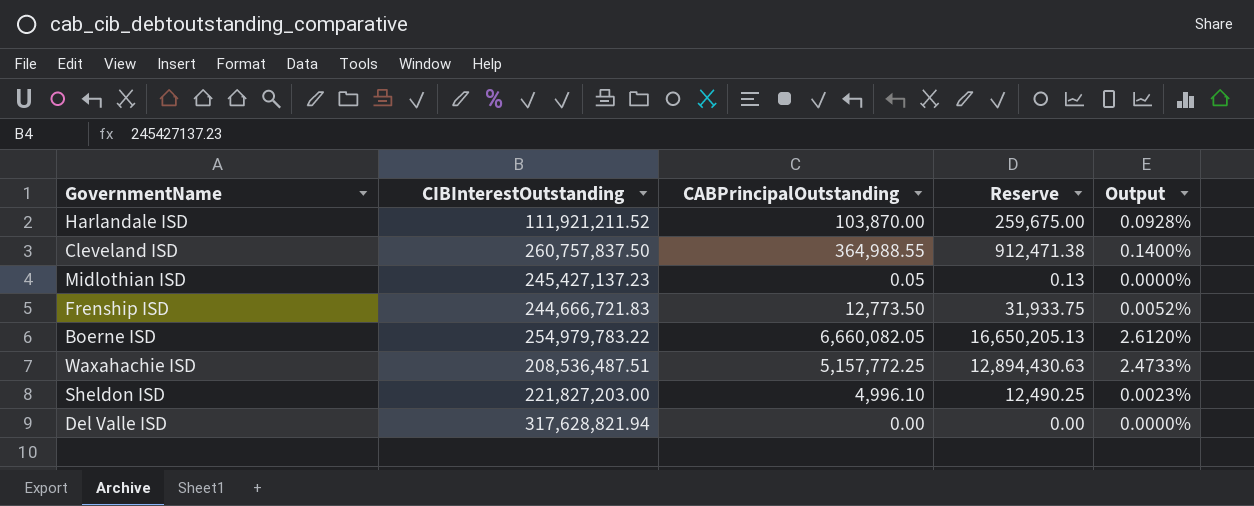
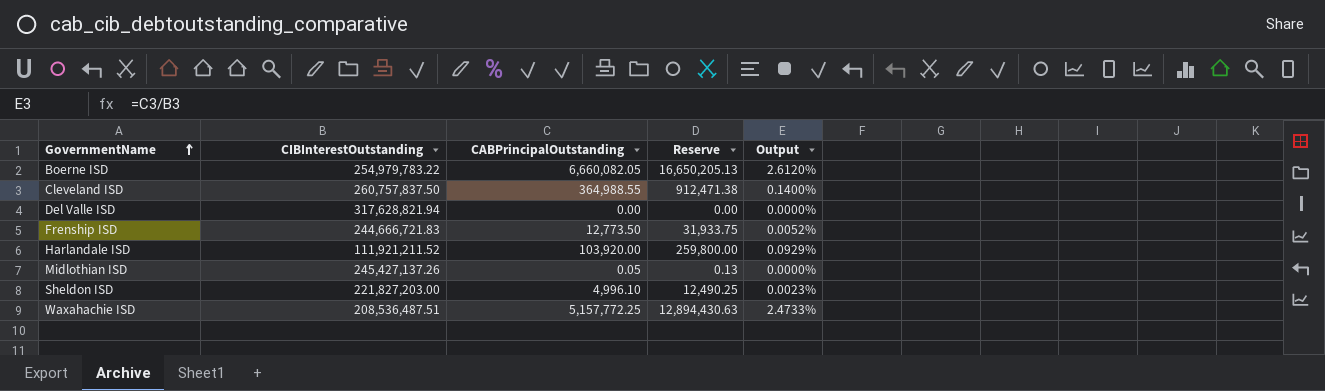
row order: none -> GovernmentName ascending
Harlandale ISD | CABPrincipalOutstanding: 103,870.00 -> 103,920.00
Harlandale ISD | Reserve: 259,675.00 -> 259,800.00
Harlandale ISD | Output: 0.0928% -> 0.0929%
Midlothian ISD | CIBInterestOutstanding: 245,427,137.23 -> 245,427,137.26

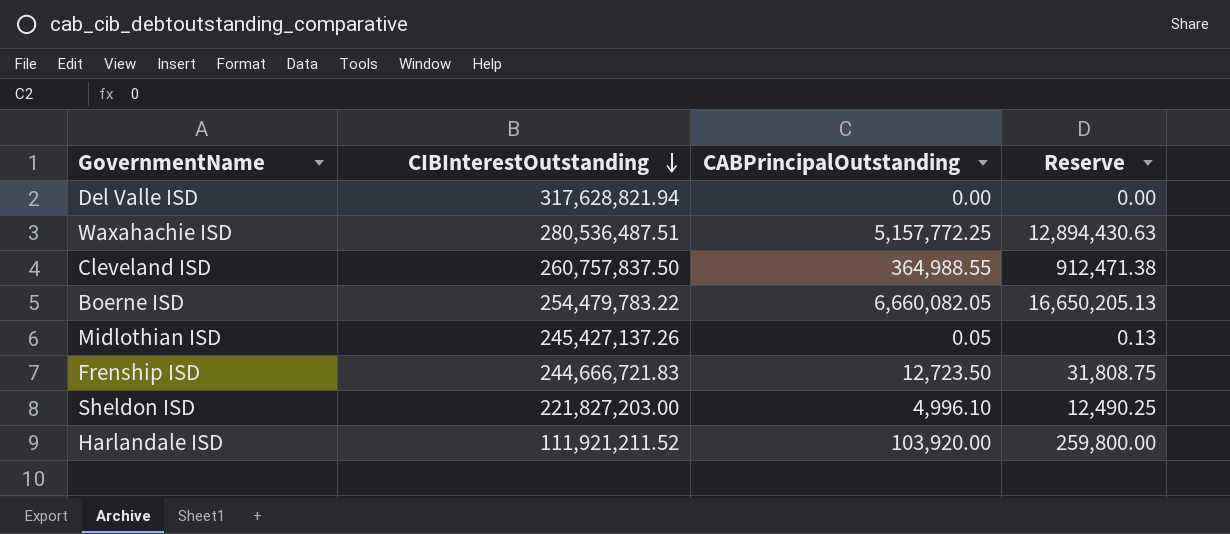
row order: GovernmentName ascending -> CIBInterestOutstanding descending
column Output | formula: [CABPrincipalOutstanding] / [CIBInterestOutstanding] -> none
Waxahachie ISD | CIBInterestOutstanding: 208,536,487.51 -> 280,536,487.51
Boerne ISD | CIBInterestOutstanding: 254,979,783.22 -> 254,479,783.22
Frenship ISD | CABPrincipalOutstanding: 12,773.50 -> 12,723.50
Frenship ISD | Reserve: 31,933.75 -> 31,808.75

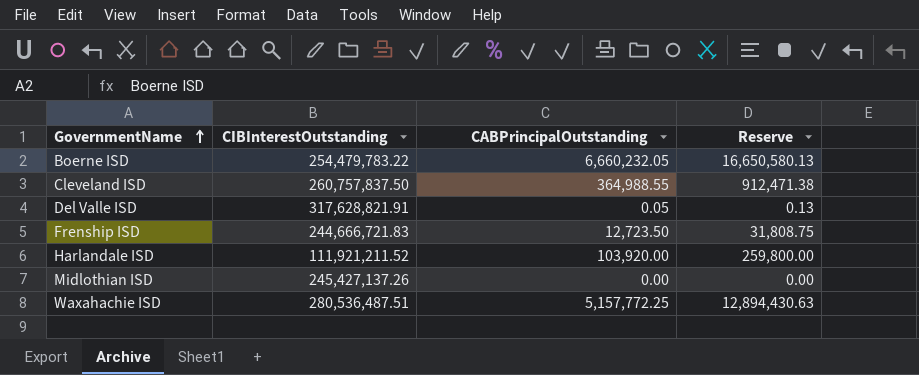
row order: CIBInterestOutstanding descending -> GovernmentName ascending
row Sheldon ISD: 221,827,203.00 | 4,996.10 | 12,490.25 -> none
Boerne ISD | CABPrincipalOutstanding: 6,660,082.05 -> 6,660,232.05
Boerne ISD | Reserve: 16,650,205.13 -> 16,650,580.13
Del Valle ISD | CIBInterestOutstanding: 317,628,821.94 -> 317,628,821.91
Del Valle ISD | CABPrincipalOutstanding: 0.00 -> 0.05
Del Valle ISD | Reserve: 0.00 -> 0.13
Midlothian ISD | CABPrincipalOutstanding: 0.05 -> 0.00
Midlothian ISD | Reserve: 0.13 -> 0.00

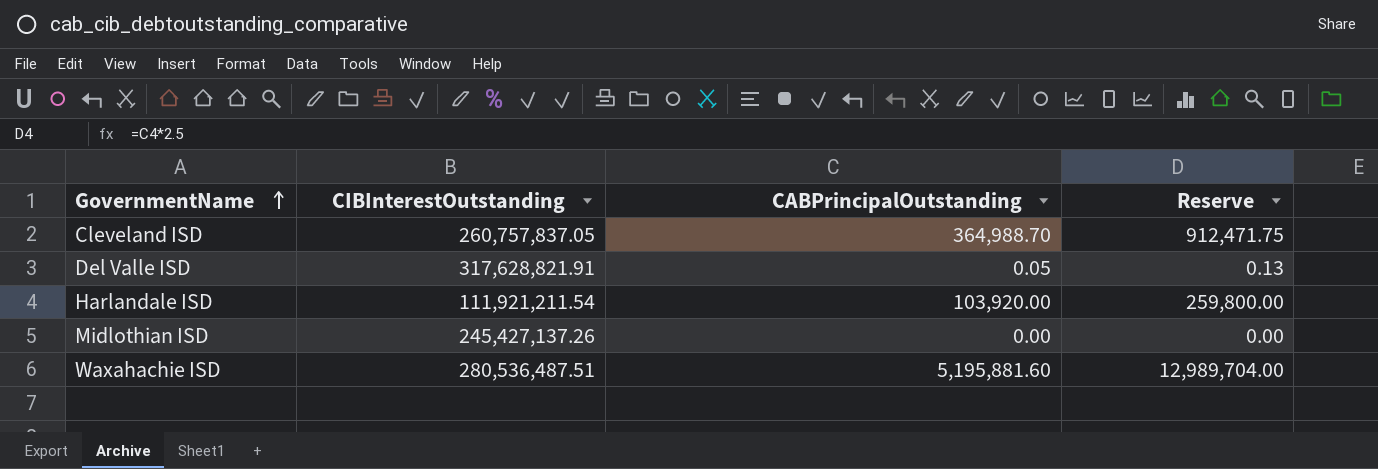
row Boerne ISD: 254,479,783.22 | 6,660,232.05 | 16,650,580.13 -> none
row Frenship ISD: 244,666,721.83 | 12,723.50 | 31,808.75 -> none
Cleveland ISD | CIBInterestOutstanding: 260,757,837.50 -> 260,757,837.05
Cleveland ISD | CABPrincipalOutstanding: 364,988.55 -> 364,988.70
Cleveland ISD | Reserve: 912,471.38 -> 912,471.75
Harlandale ISD | CIBInterestOutstanding: 111,921,211.52 -> 111,921,211.54
Waxahachie ISD | CABPrincipalOutstanding: 5,157,772.25 -> 5,195,881.60
Waxahachie ISD | Reserve: 12,894,430.63 -> 12,989,704.00

